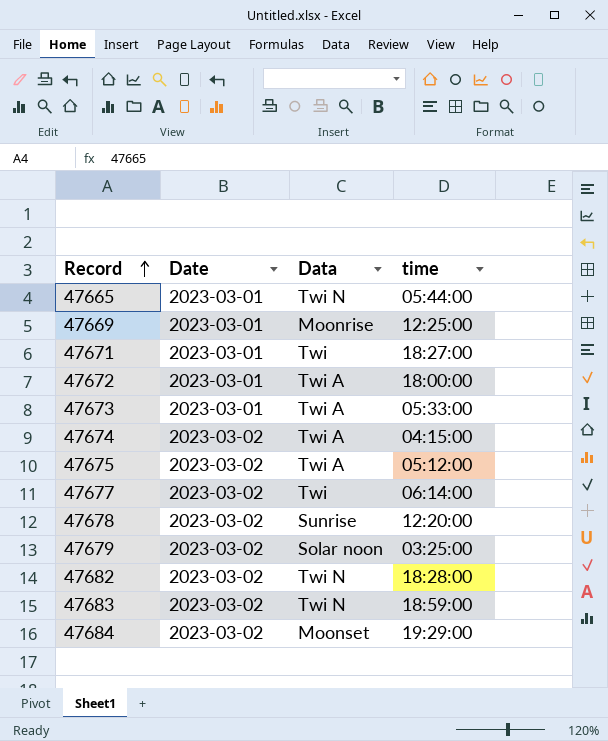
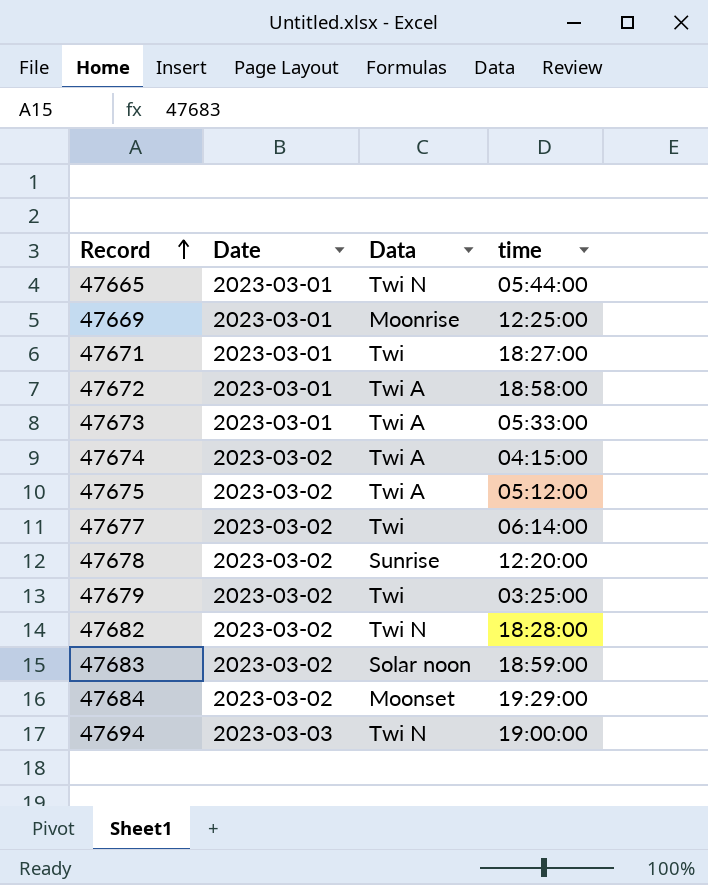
47672 | time: 18:00:00 -> 18:58:00
47679 | Data: Solar noon -> Twi
47683 | Data: Twi N -> Solar noon
row 47694: none -> 2023-03-03 | Twi N | 19:00:00

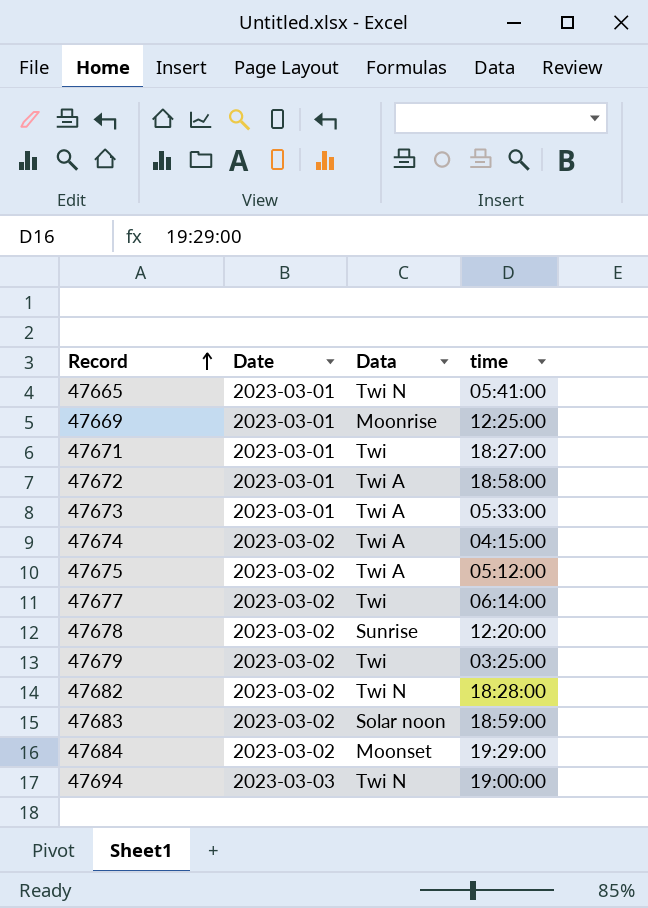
47665 | time: 05:44:00 -> 05:41:00

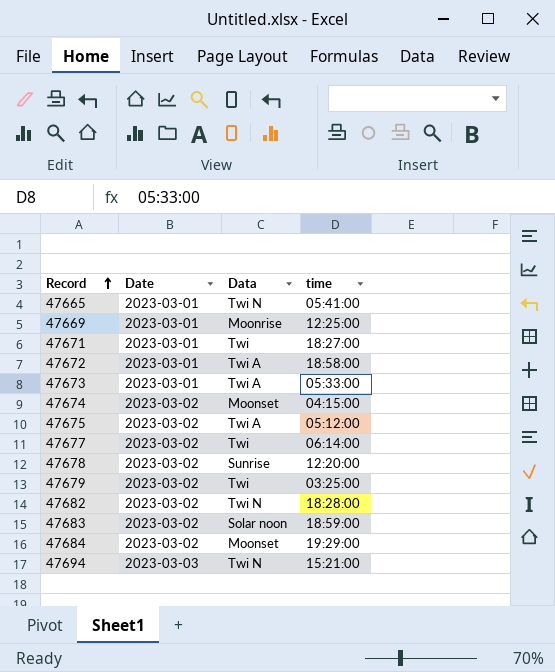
47674 | Data: Twi A -> Moonset
47694 | time: 19:00:00 -> 15:21:00

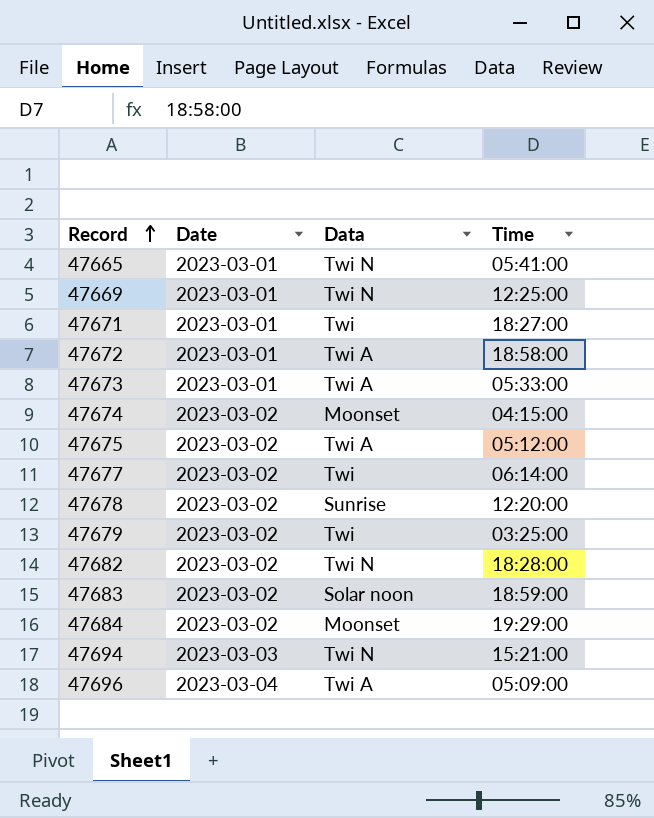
column name: time -> Time
47669 | Data: Moonrise -> Twi N
row 47696: none -> 2023-03-04 | Twi A | 05:09:00

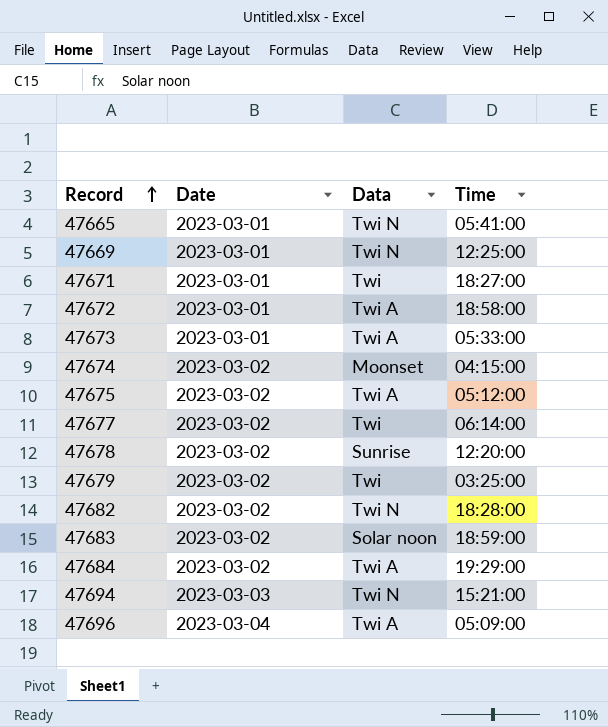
47684 | Data: Moonset -> Twi A

